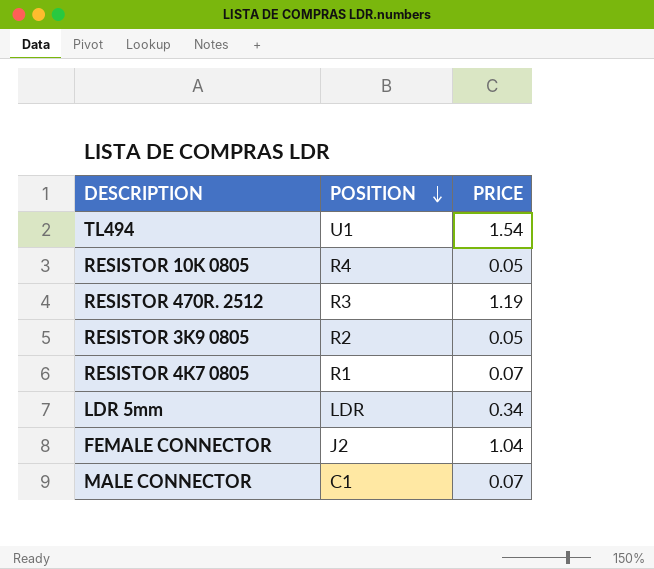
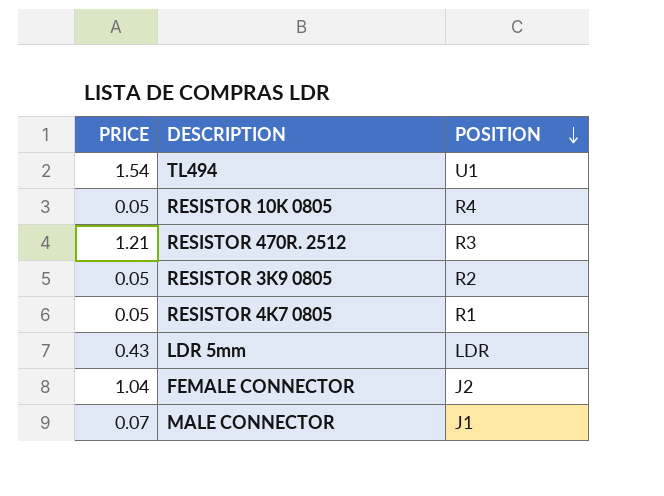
column PRICE | position: 3 -> 1
RESISTOR 470R. 2512 | PRICE: 1.19 -> 1.21
RESISTOR 4K7 0805 | PRICE: 0.07 -> 0.05
LDR 5mm | PRICE: 0.34 -> 0.43
MALE CONNECTOR | POSITION: C1 -> J1

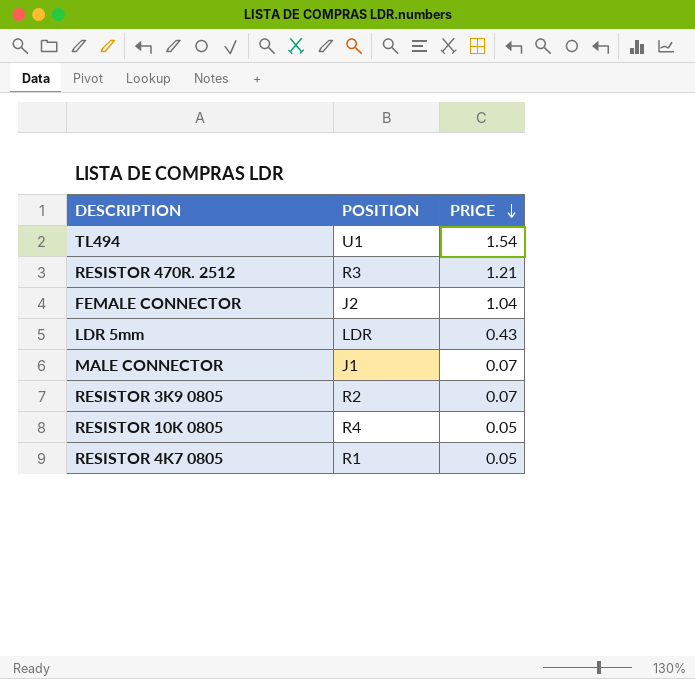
row order: POSITION descending -> PRICE descending
column PRICE | position: 1 -> 3
RESISTOR 3K9 0805 | PRICE: 0.05 -> 0.07

